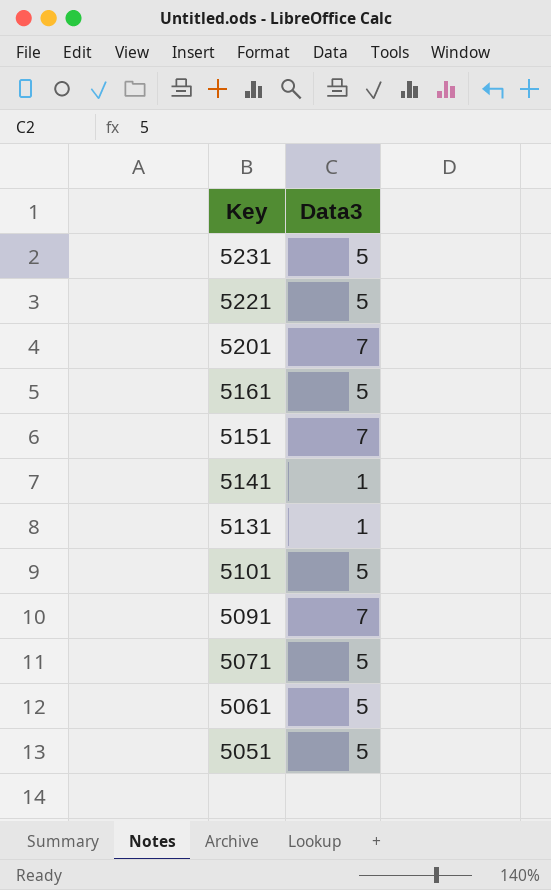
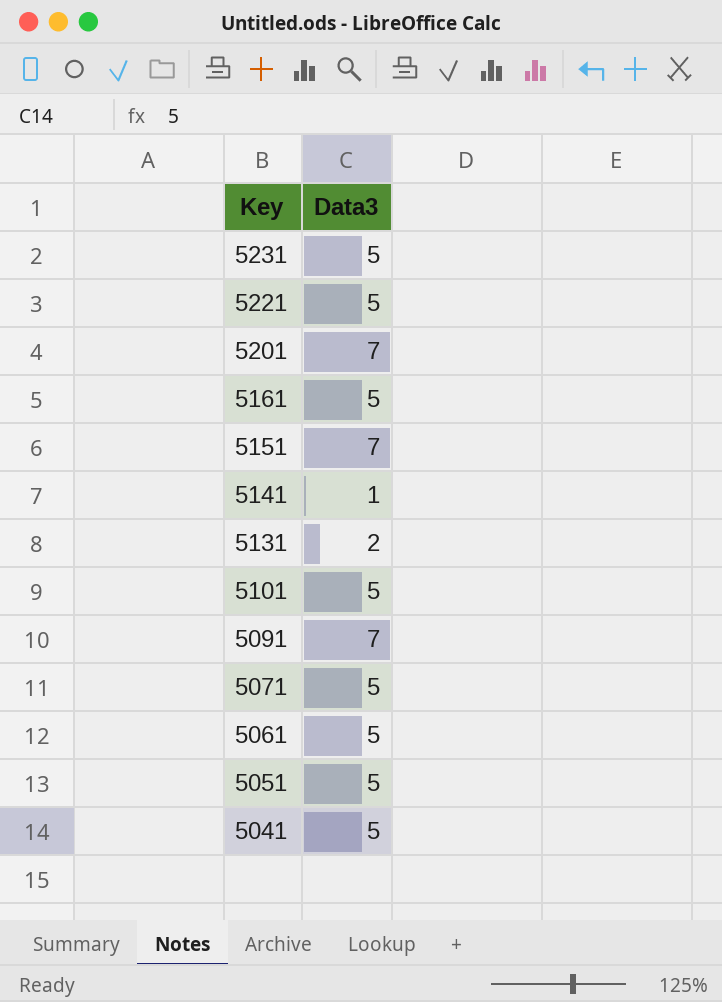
5131 | Data3: 1 -> 2
row 5041: none -> 5

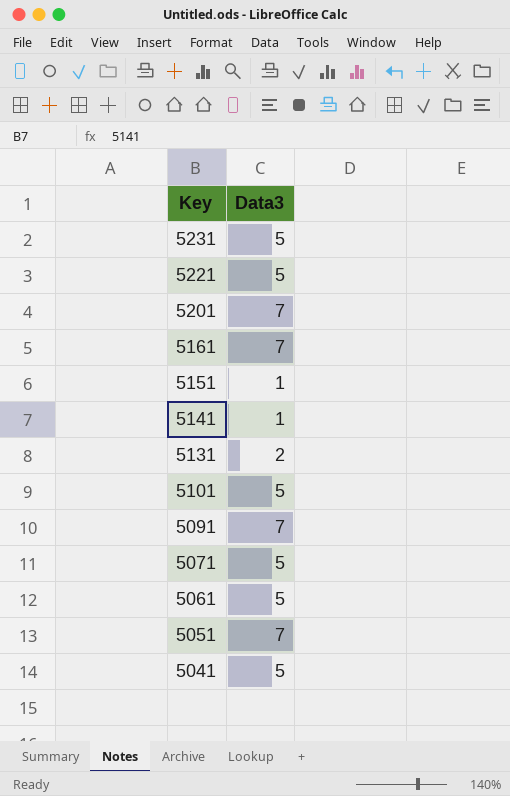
5161 | Data3: 5 -> 7
5151 | Data3: 7 -> 1
5051 | Data3: 5 -> 7

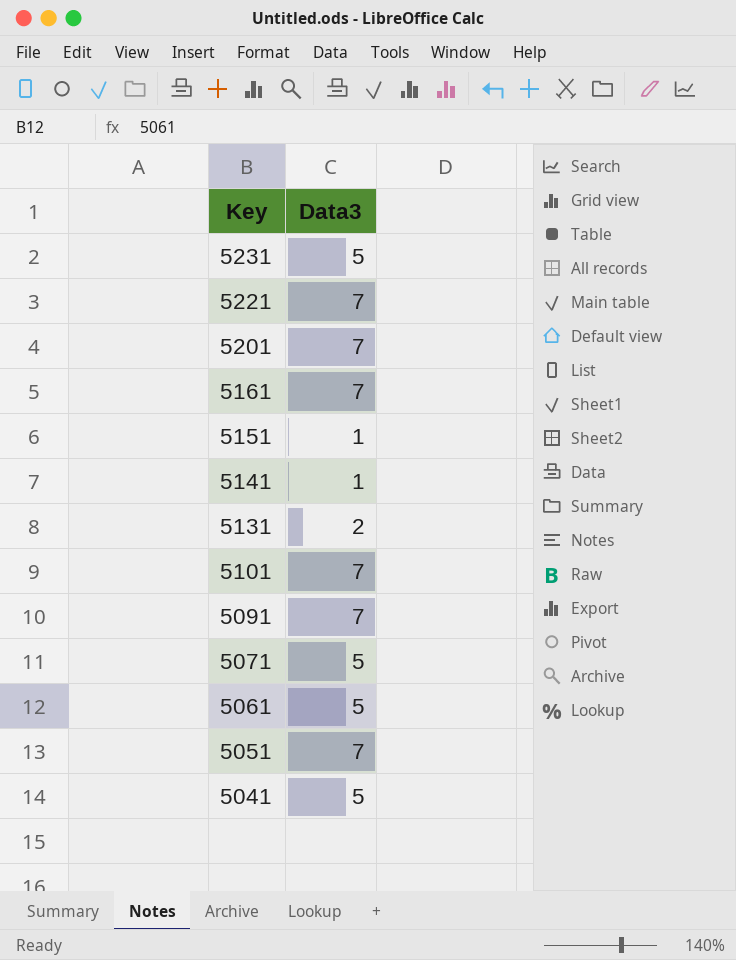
5221 | Data3: 5 -> 7
5101 | Data3: 5 -> 7

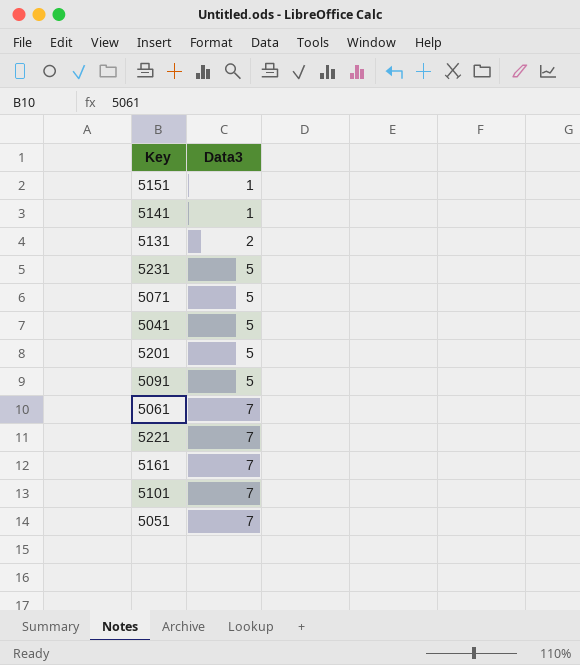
row order: Key descending -> Data3 ascending
5201 | Data3: 7 -> 5
5091 | Data3: 7 -> 5
5061 | Data3: 5 -> 7

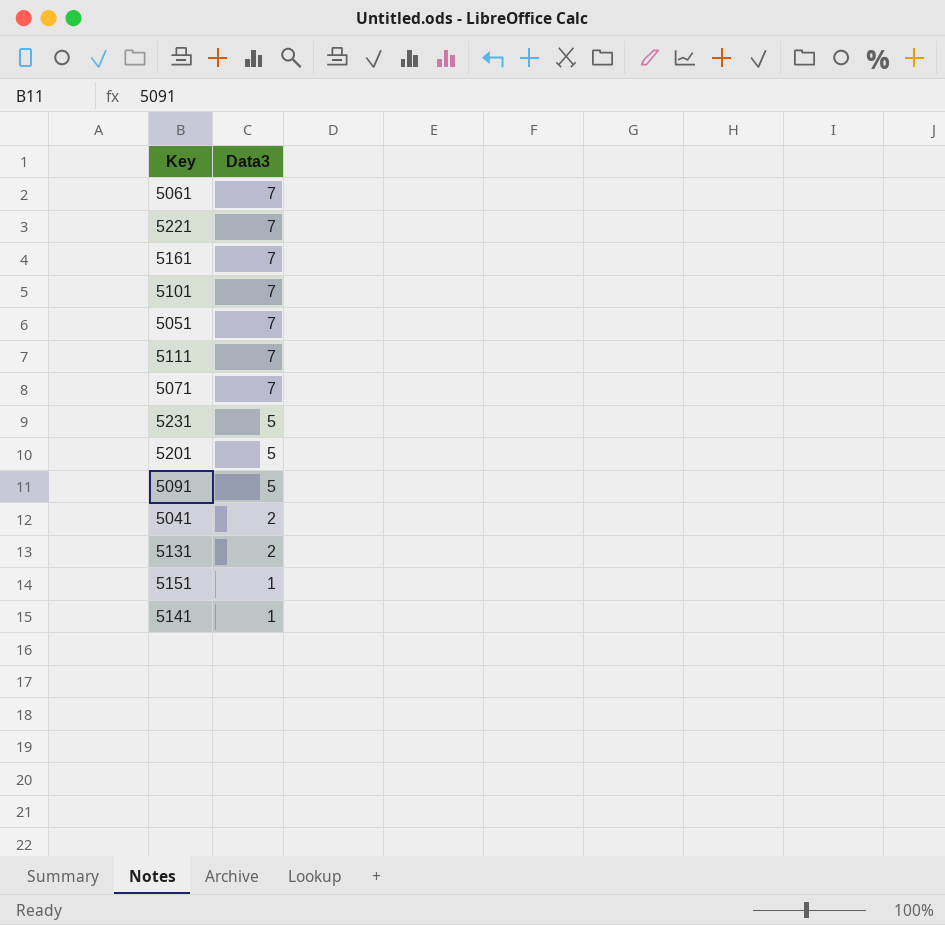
row order: Data3 ascending -> Data3 descending
row 5111: none -> 7
5071 | Data3: 5 -> 7
5041 | Data3: 5 -> 2

